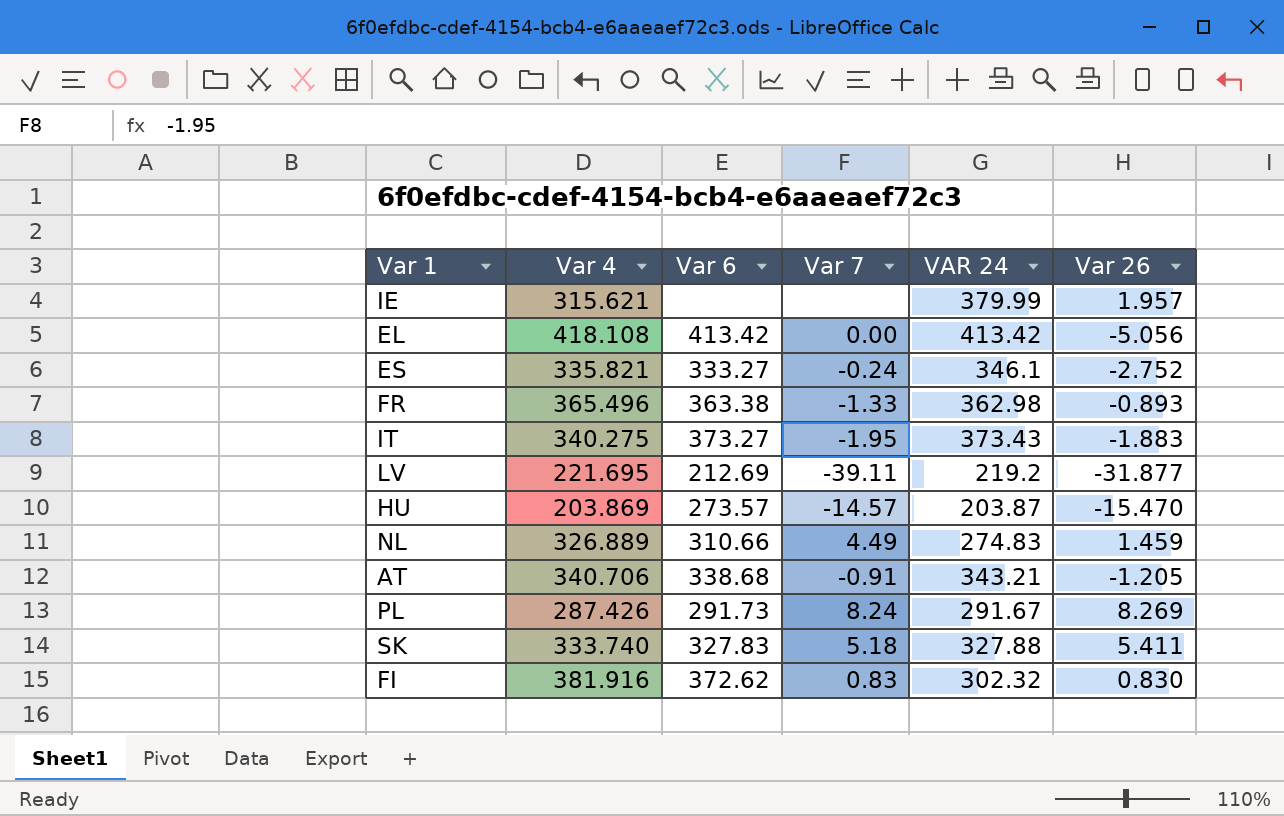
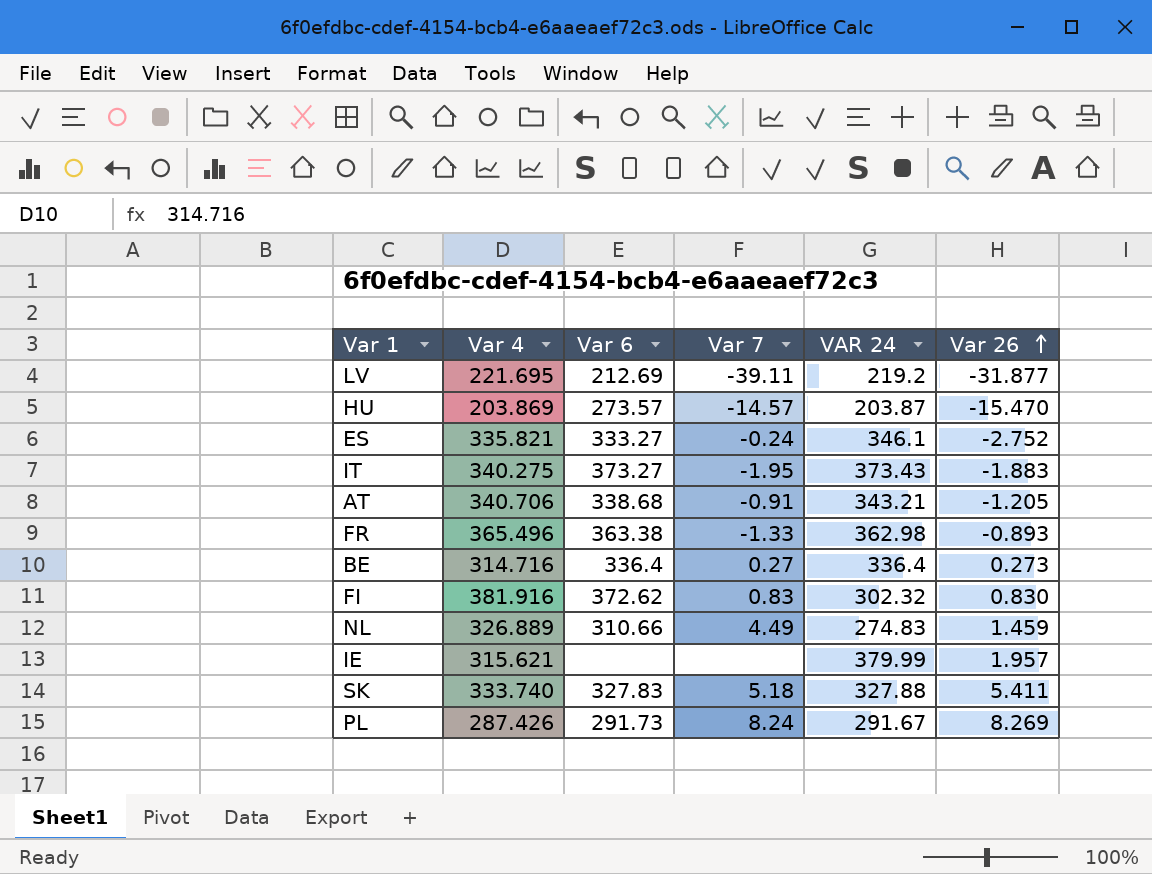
row order: none -> Var 26 ascending
row EL: 418.108 | 413.42 | 0.00 | 413.42 | -5.056 -> none
row BE: none -> 314.716 | 336.4 | 0.27 | 336.4 | 0.273

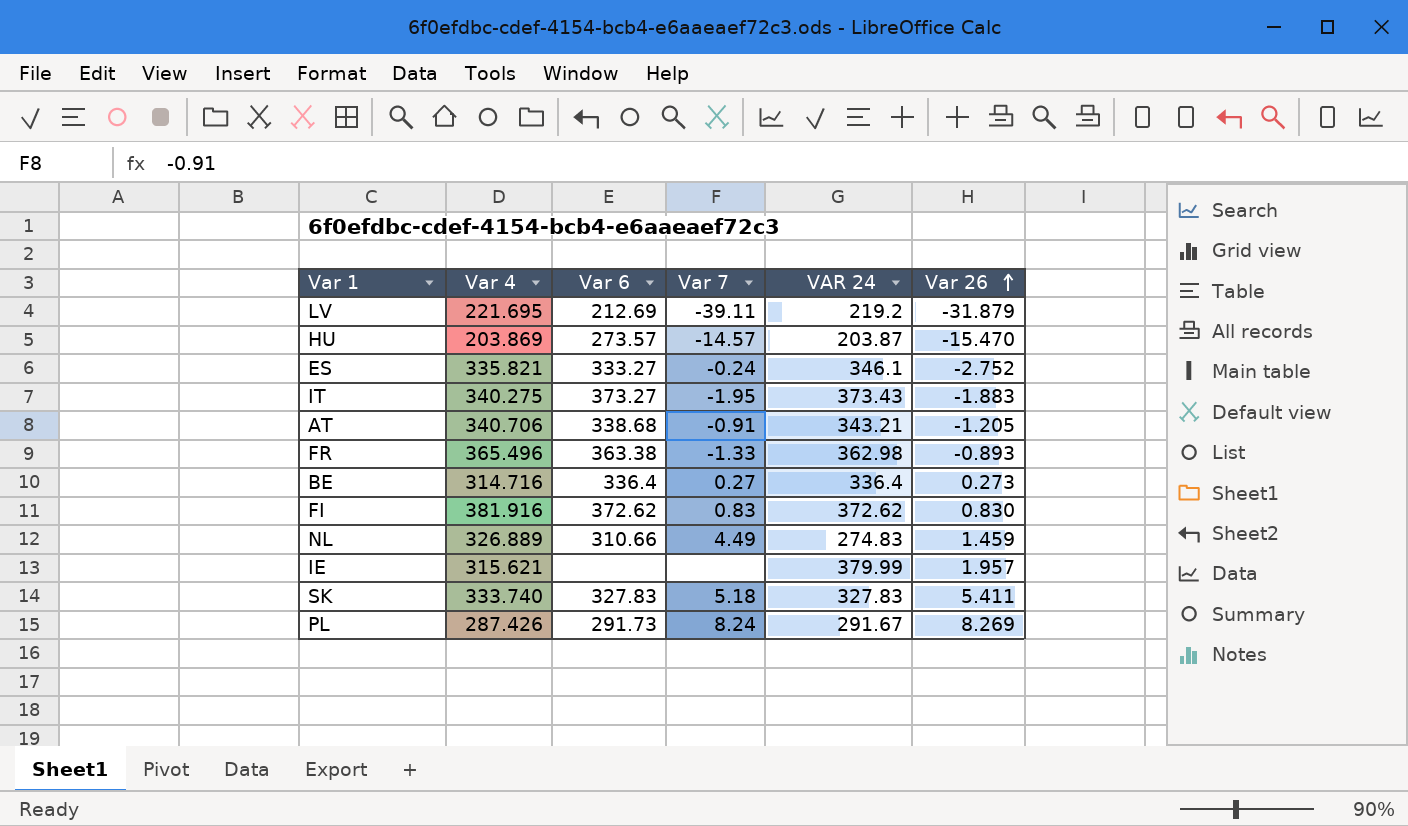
LV | Var 26: -31.877 -> -31.879
FI | VAR 24: 302.32 -> 372.62
SK | VAR 24: 327.88 -> 327.83

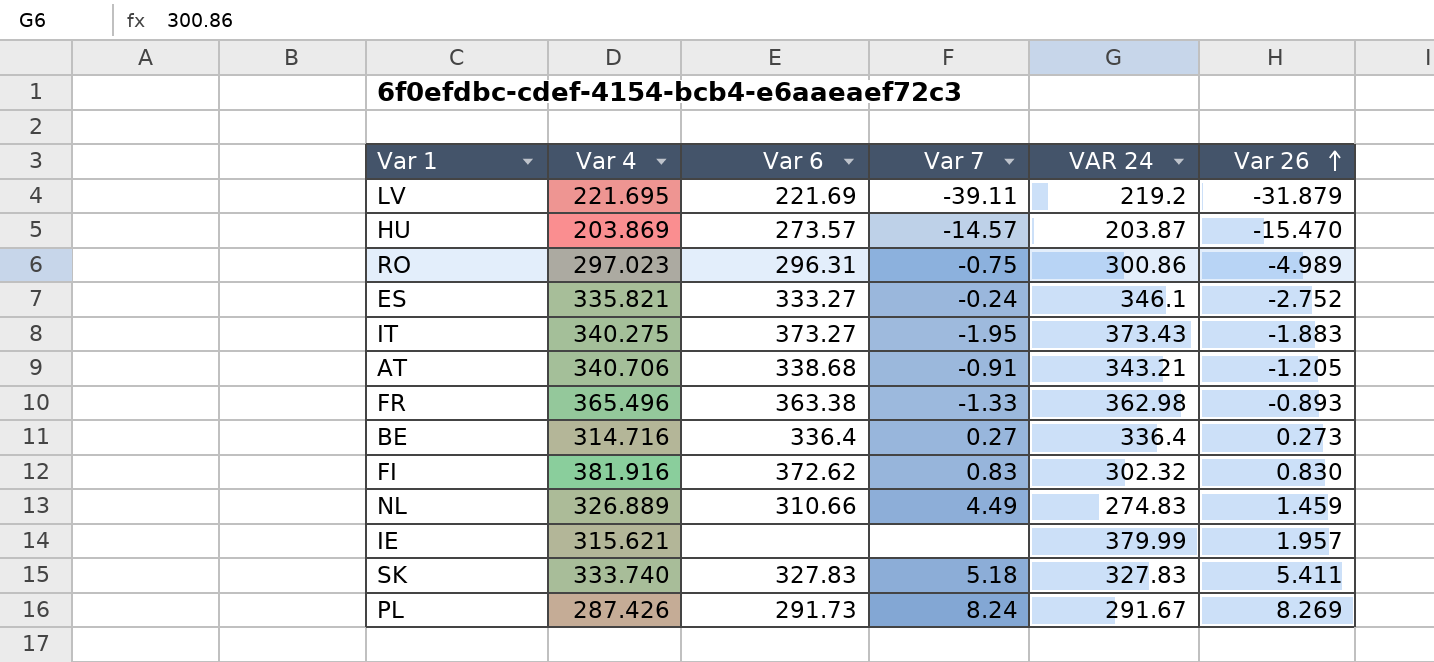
LV | Var 6: 212.69 -> 221.69
row RO: none -> 297.023 | 296.31 | -0.75 | 300.86 | -4.989
FI | VAR 24: 372.62 -> 302.32

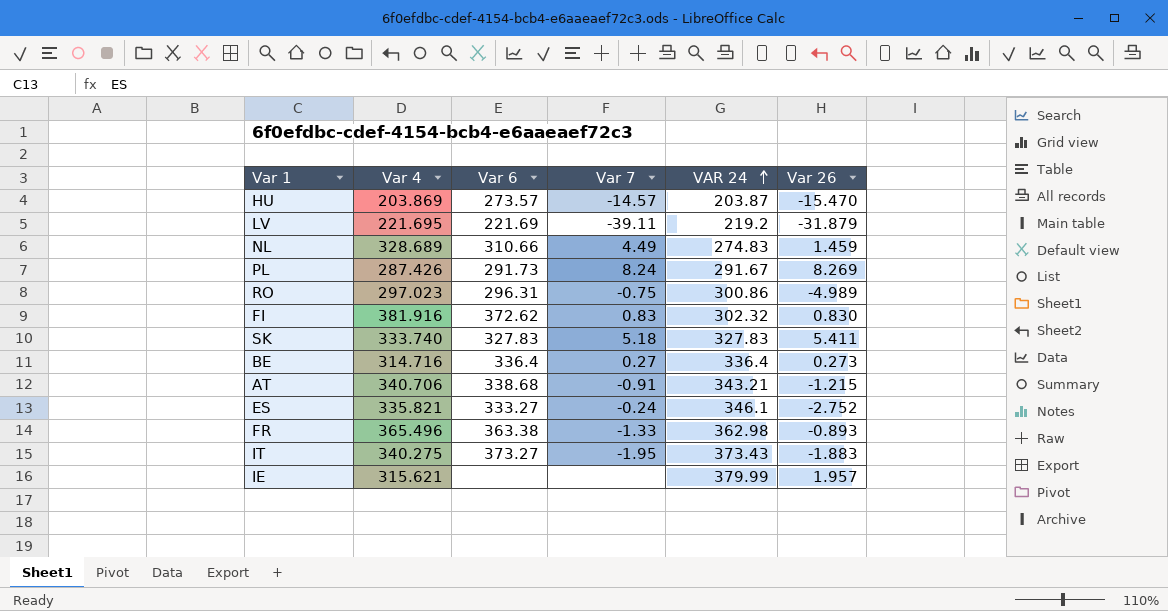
row order: Var 26 ascending -> VAR 24 ascending
NL | Var 4: 326.889 -> 328.689
AT | Var 26: -1.205 -> -1.215

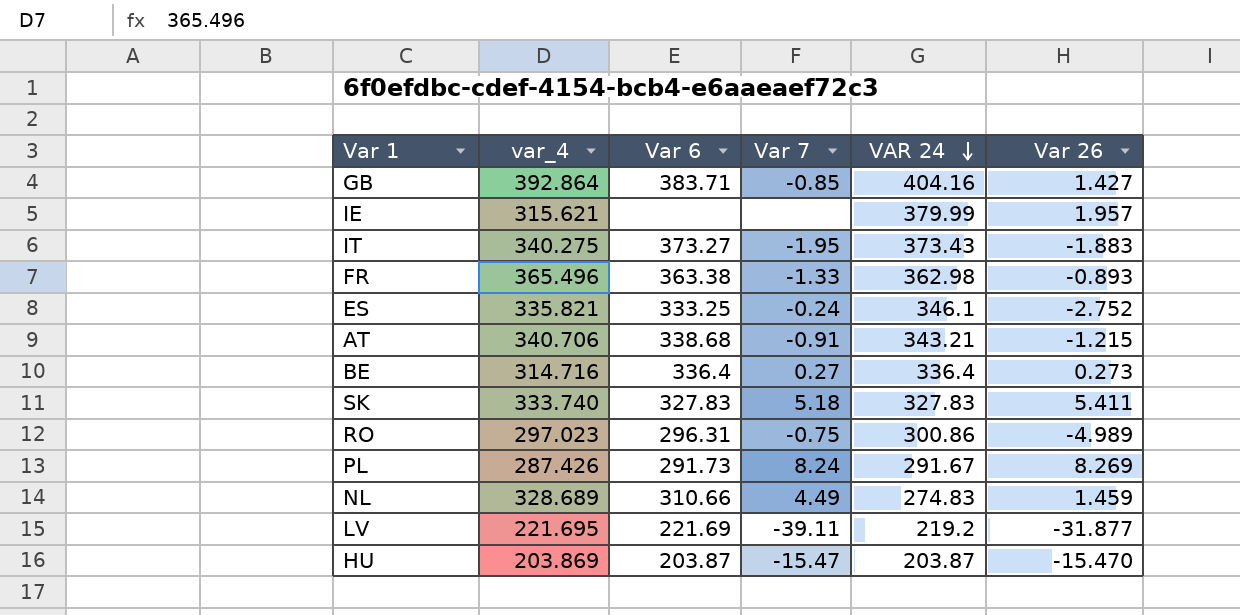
row order: VAR 24 ascending -> VAR 24 descending
column name: Var 4 -> var_4
row FI: 381.916 | 372.62 | 0.83 | 302.32 | 0.830 -> none
row GB: none -> 392.864 | 383.71 | -0.85 | 404.16 | 1.427
ES | Var 6: 333.27 -> 333.25
LV | Var 26: -31.879 -> -31.877
HU | Var 6: 273.57 -> 203.87
HU | Var 7: -14.57 -> -15.47

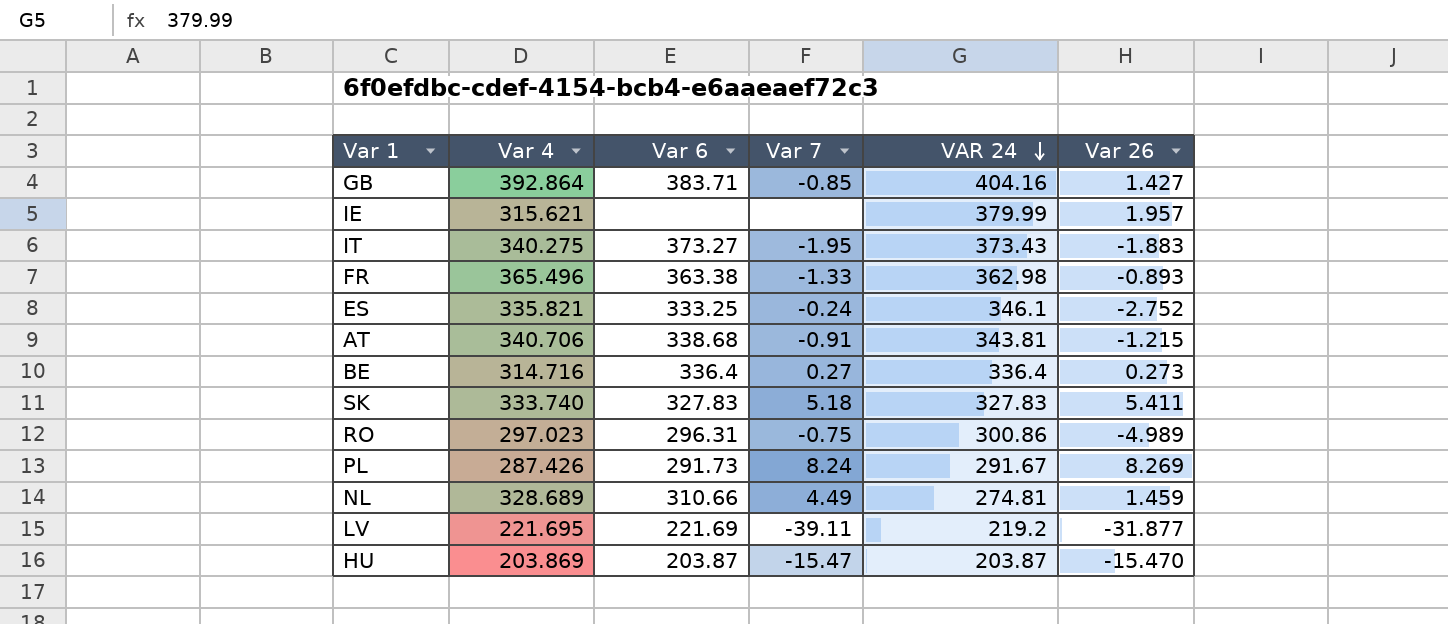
column name: var_4 -> Var 4
AT | VAR 24: 343.21 -> 343.81
NL | VAR 24: 274.83 -> 274.81

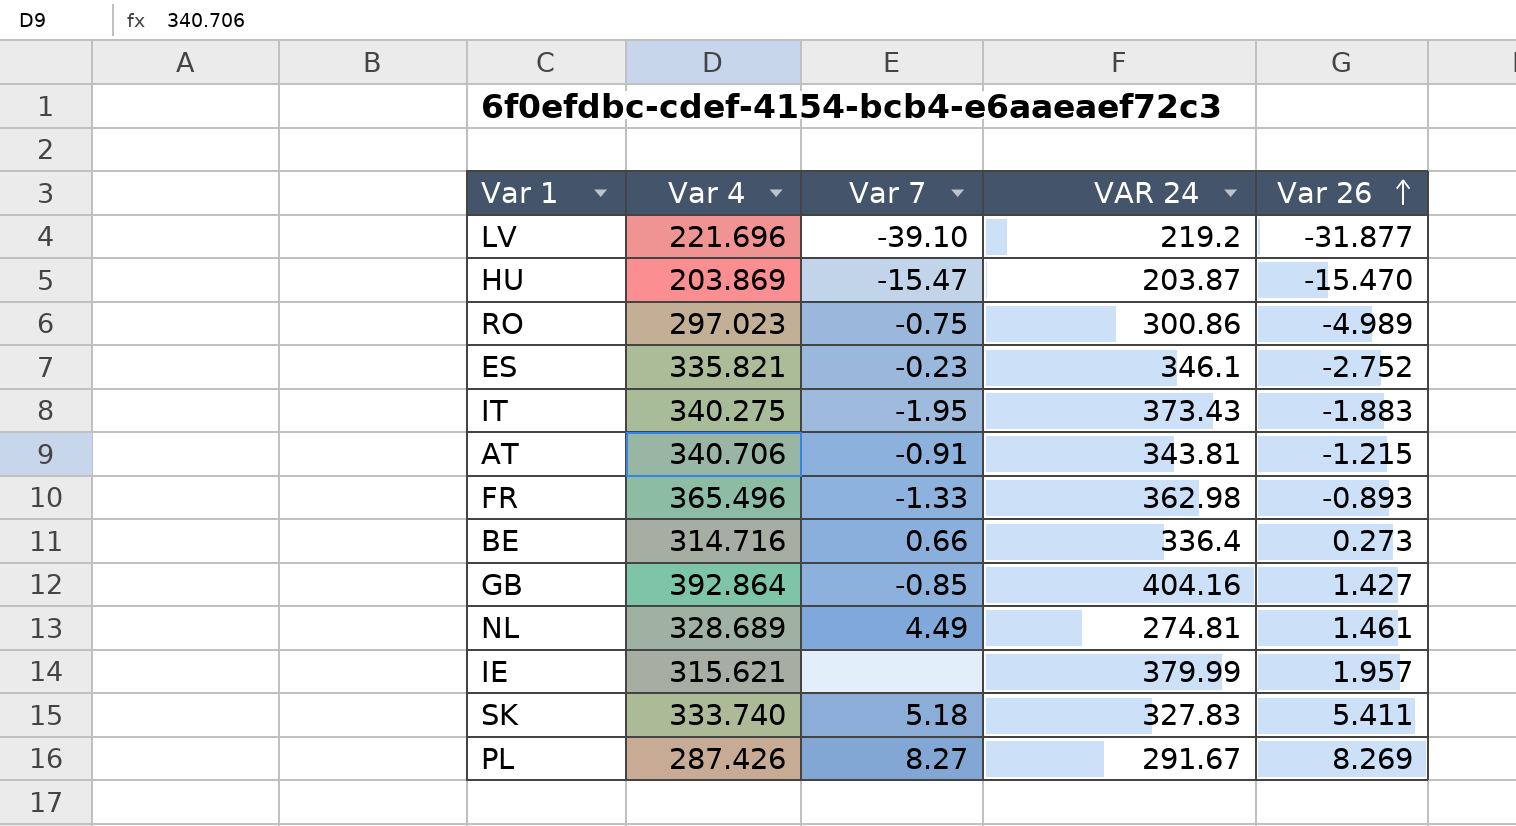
row order: VAR 24 descending -> Var 26 ascending
column Var 6 | position: 3 -> none
LV | Var 4: 221.695 -> 221.696
LV | Var 7: -39.11 -> -39.10
ES | Var 7: -0.24 -> -0.23
BE | Var 7: 0.27 -> 0.66
NL | Var 26: 1.459 -> 1.461
PL | Var 7: 8.24 -> 8.27

